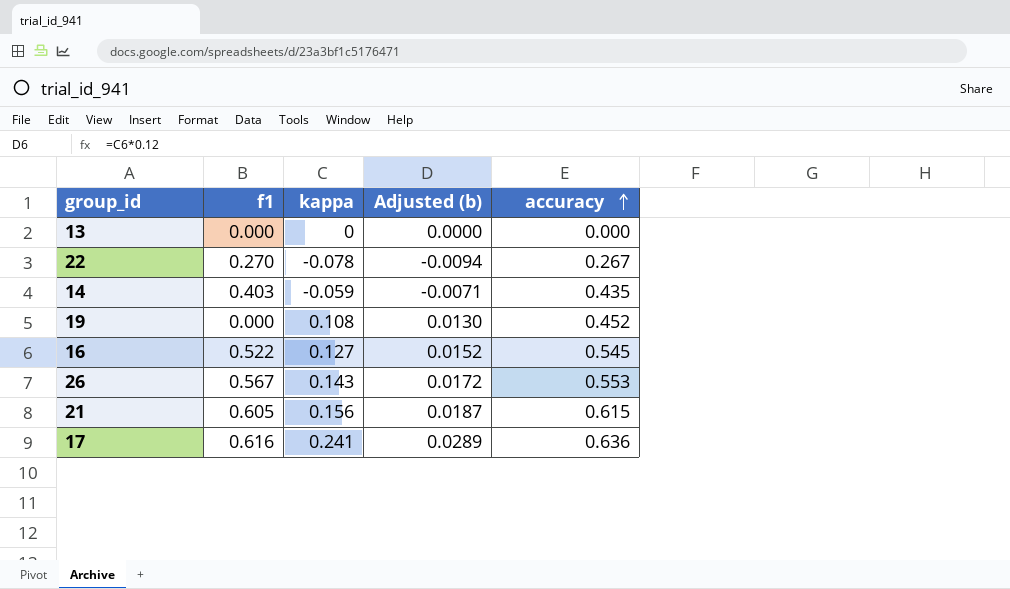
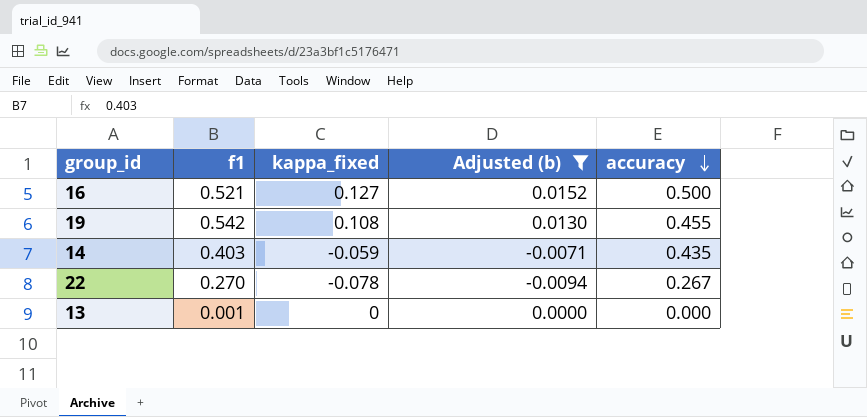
filter: none -> Adjusted (b) <= 0.0152
row order: accuracy ascending -> accuracy descending
column name: kappa -> kappa_fixed
16 | f1: 0.522 -> 0.521
16 | accuracy: 0.545 -> 0.500
19 | f1: 0.000 -> 0.542
19 | accuracy: 0.452 -> 0.455
13 | f1: 0.000 -> 0.001

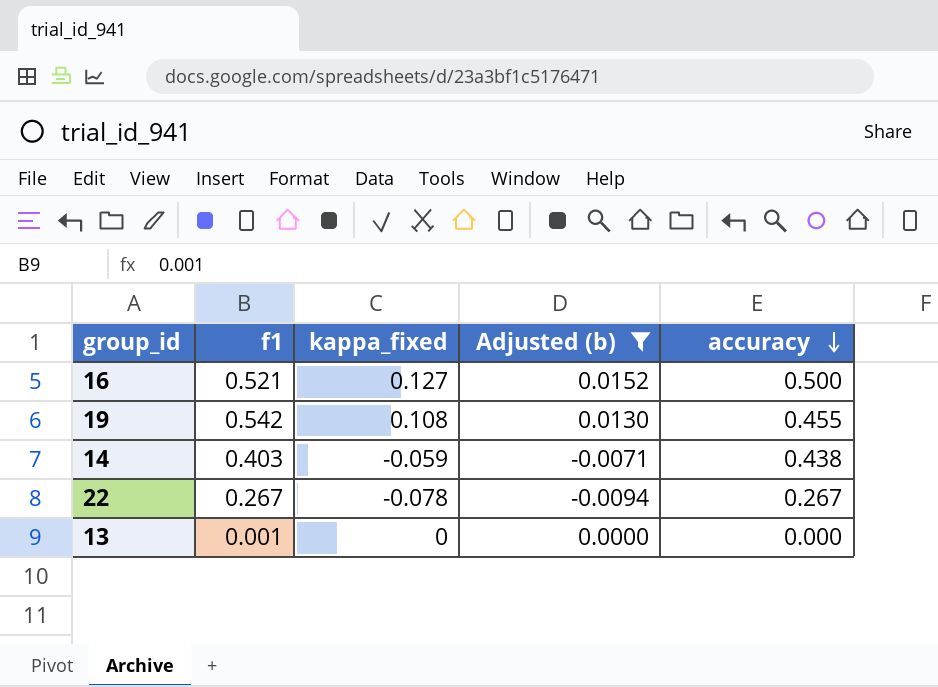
14 | accuracy: 0.435 -> 0.438
22 | f1: 0.270 -> 0.267

